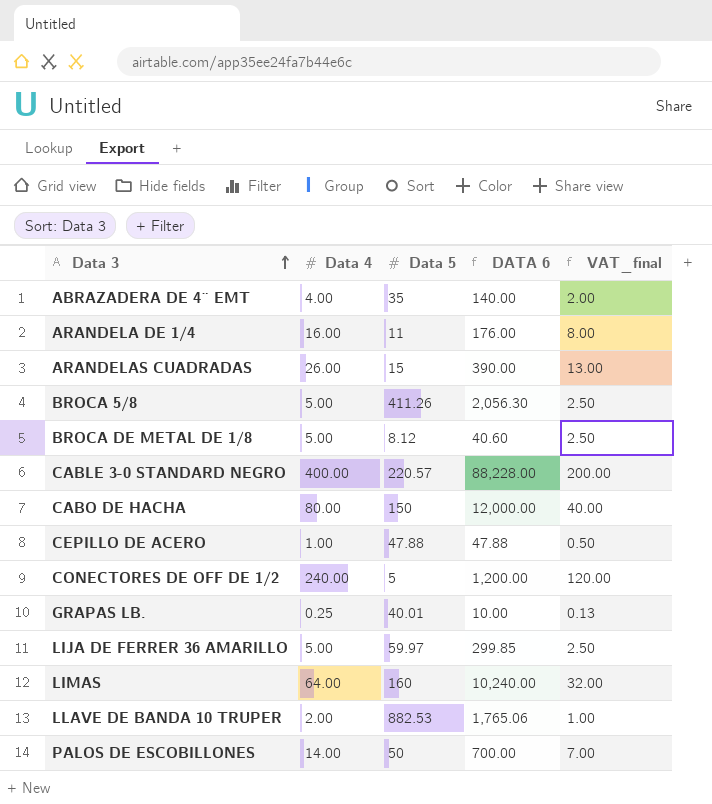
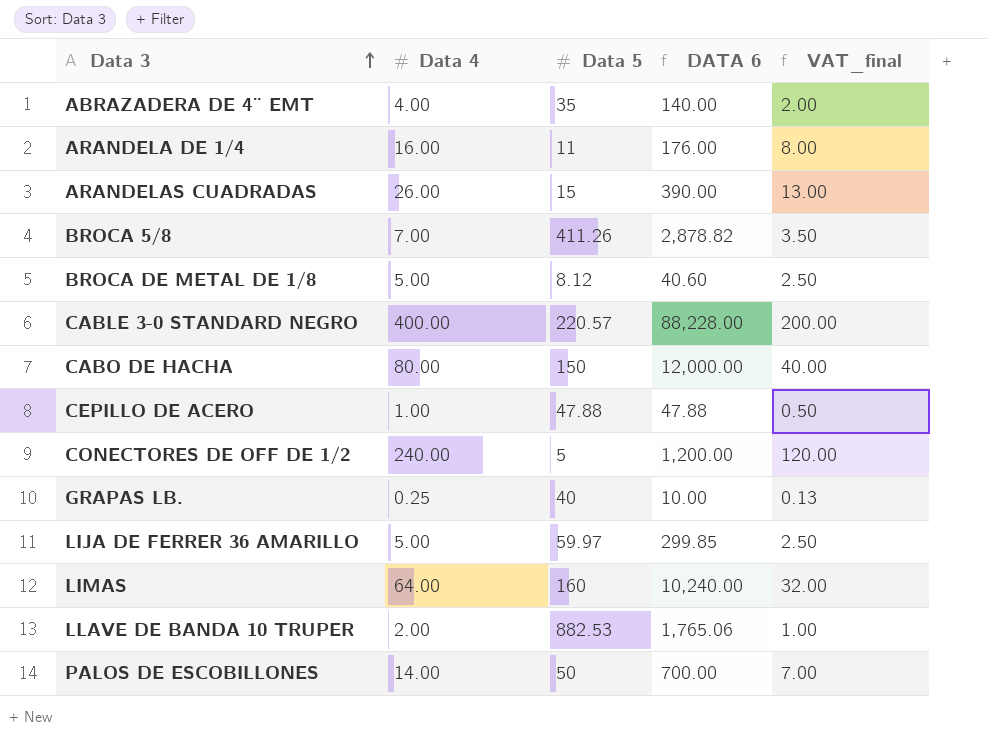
BROCA 5/8 | Data 4: 5.00 -> 7.00
BROCA 5/8 | DATA 6: 2,056.30 -> 2,878.82
BROCA 5/8 | VAT_final: 2.50 -> 3.50
GRAPAS LB. | Data 5: 40.01 -> 40

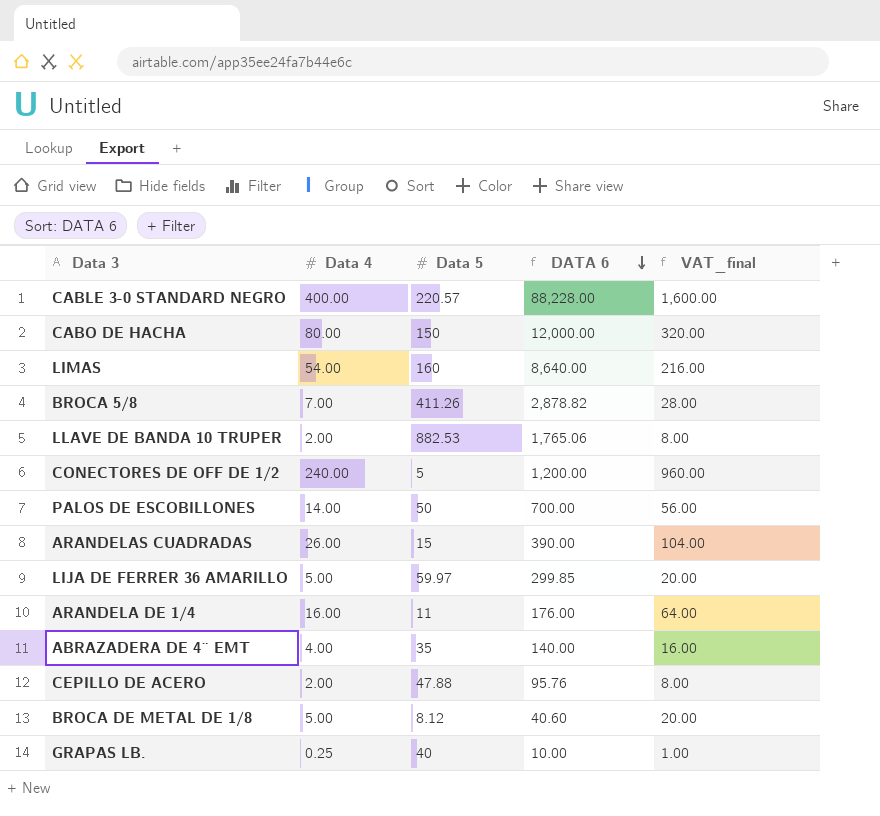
row order: Data 3 ascending -> DATA 6 descending
column VAT_final | formula: [Data 4] * 0.5 -> [Data 4] * 4
LIMAS | Data 4: 64.00 -> 54.00
LIMAS | DATA 6: 10,240.00 -> 8,640.00
CEPILLO DE ACERO | Data 4: 1.00 -> 2.00
CEPILLO DE ACERO | DATA 6: 47.88 -> 95.76

